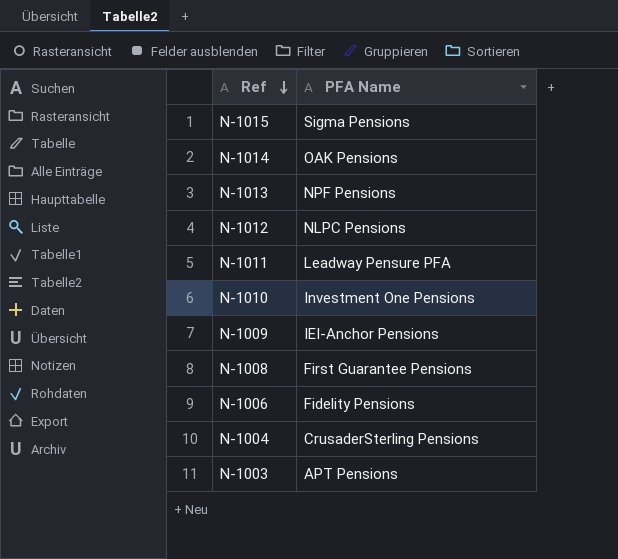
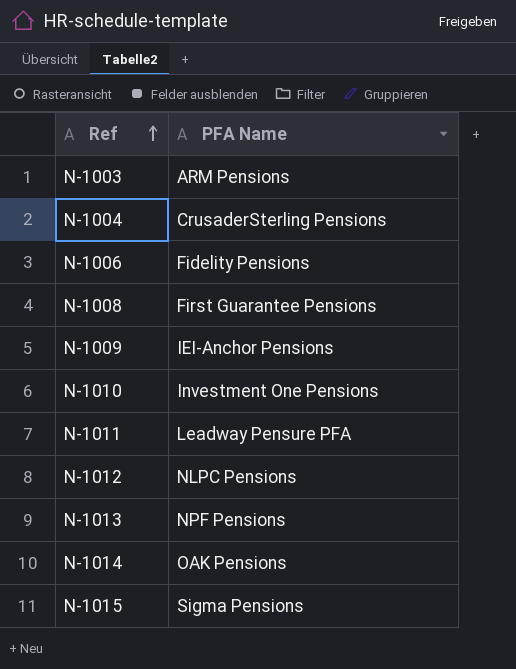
row order: Ref descending -> Ref ascending
N-1003 | PFA Name: APT Pensions -> ARM Pensions

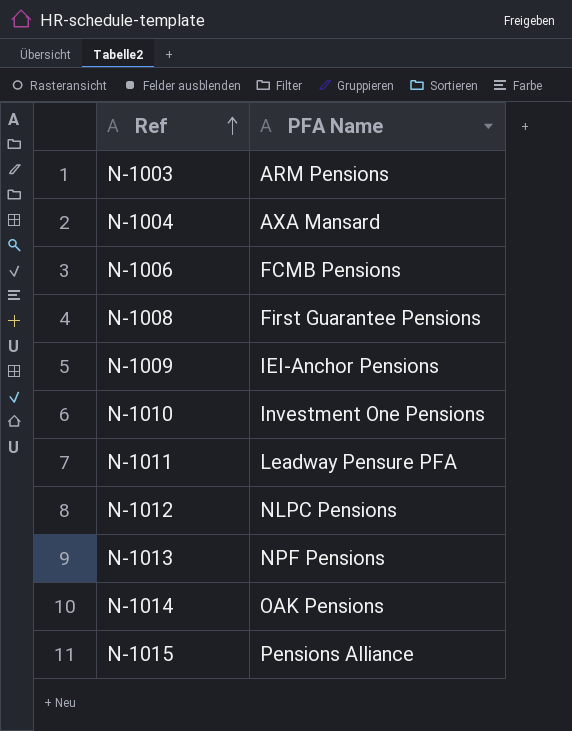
N-1004 | PFA Name: CrusaderSterling Pensions -> AXA Mansard
N-1006 | PFA Name: Fidelity Pensions -> FCMB Pensions
N-1015 | PFA Name: Sigma Pensions -> Pensions Alliance

